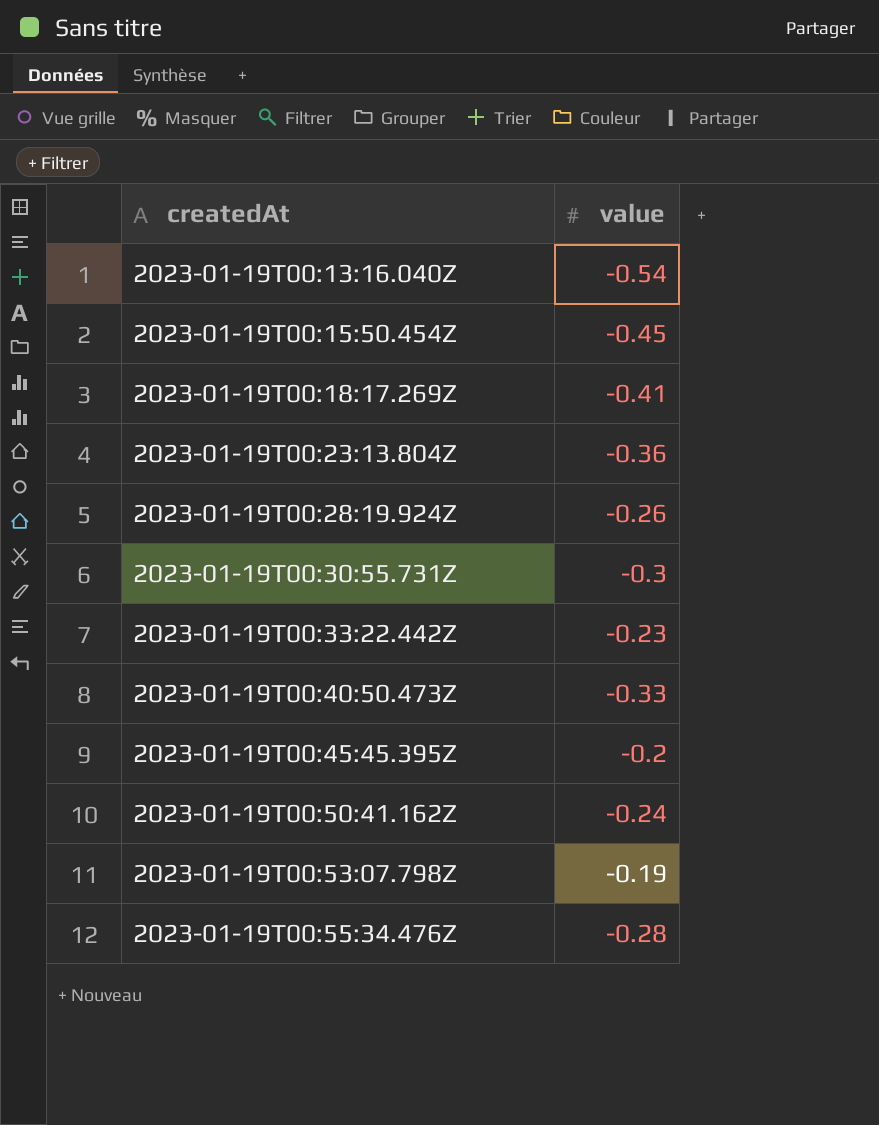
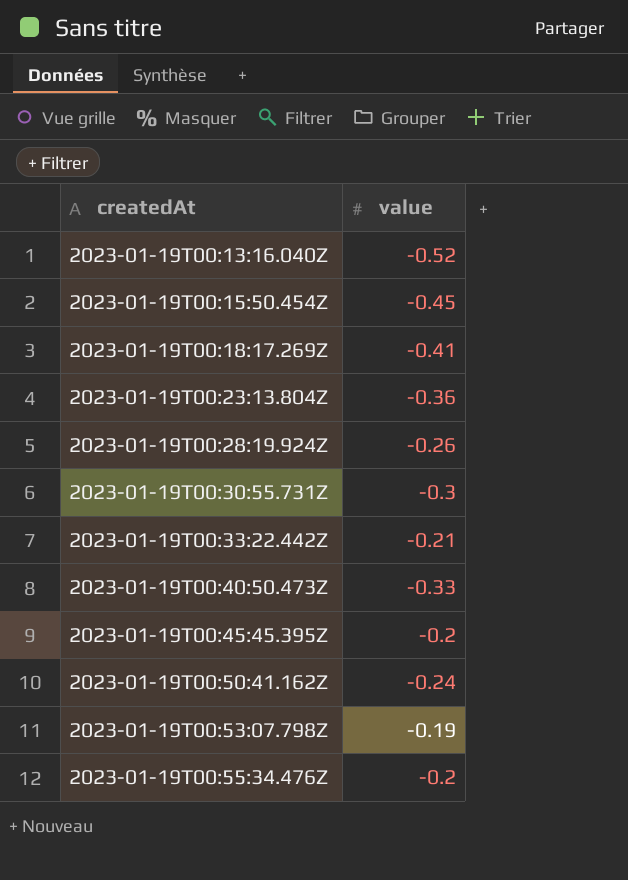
2023-01-19T00:13:16.040Z | value: -0.54 -> -0.52
2023-01-19T00:33:22.442Z | value: -0.23 -> -0.21
2023-01-19T00:55:34.476Z | value: -0.28 -> -0.2

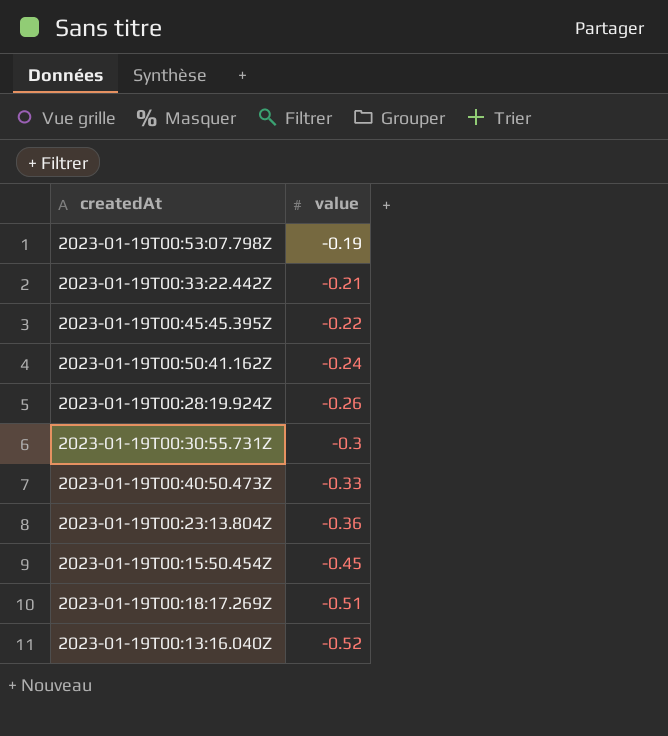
row order: createdAt ascending -> value descending
row 2023-01-19T00:55:34.476Z: -0.2 -> none
2023-01-19T00:45:45.395Z | value: -0.2 -> -0.22
2023-01-19T00:18:17.269Z | value: -0.41 -> -0.51

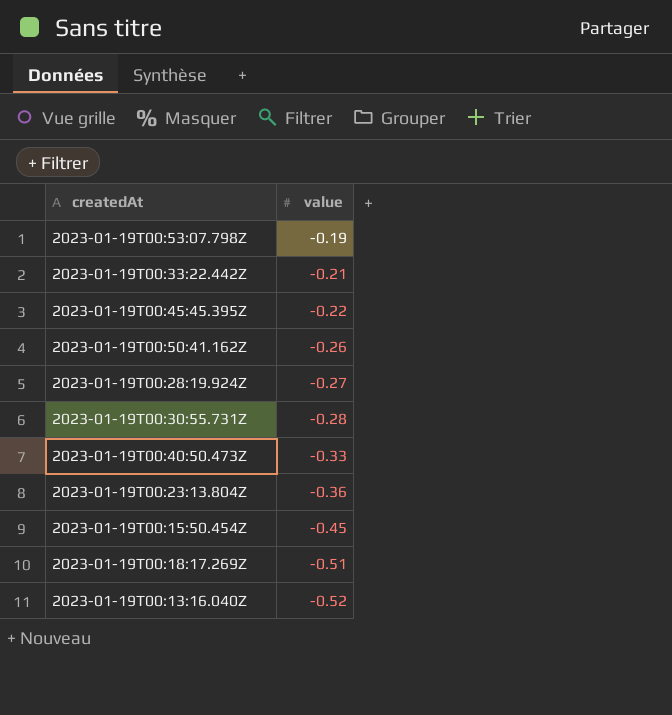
2023-01-19T00:50:41.162Z | value: -0.24 -> -0.26
2023-01-19T00:28:19.924Z | value: -0.26 -> -0.27
2023-01-19T00:30:55.731Z | value: -0.3 -> -0.28

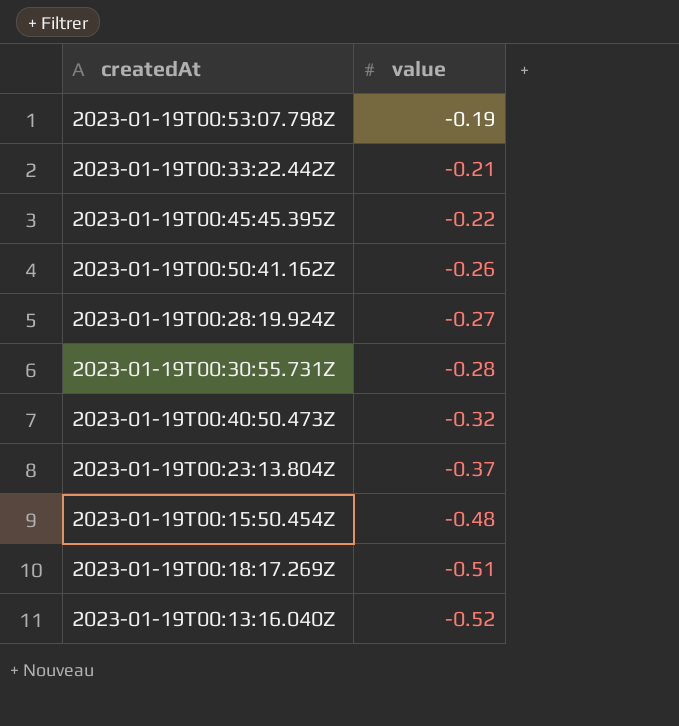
2023-01-19T00:40:50.473Z | value: -0.33 -> -0.32
2023-01-19T00:23:13.804Z | value: -0.36 -> -0.37
2023-01-19T00:15:50.454Z | value: -0.45 -> -0.48

